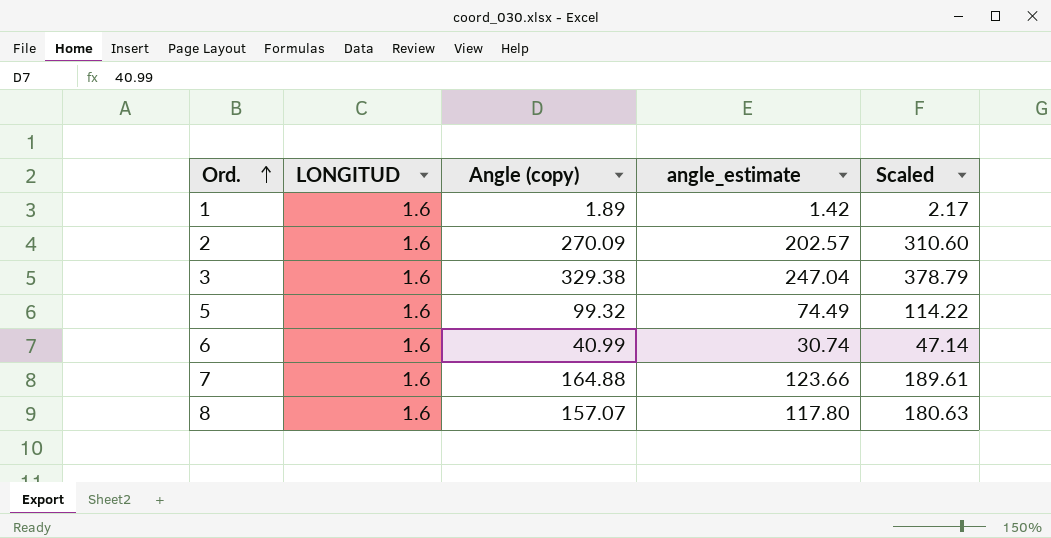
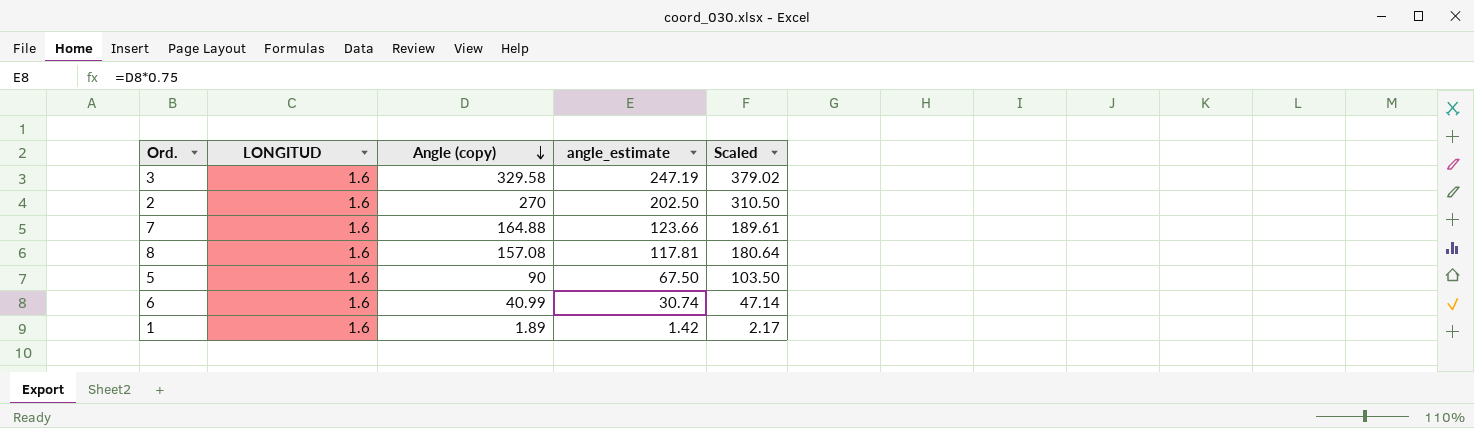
row order: Ord. ascending -> Angle (copy) descending
3 | Angle (copy): 329.38 -> 329.58
3 | angle_estimate: 247.04 -> 247.19
3 | Scaled: 378.79 -> 379.02
2 | Angle (copy): 270.09 -> 270
2 | angle_estimate: 202.57 -> 202.50
2 | Scaled: 310.60 -> 310.50
8 | Angle (copy): 157.07 -> 157.08
8 | angle_estimate: 117.80 -> 117.81
8 | Scaled: 180.63 -> 180.64
5 | Angle (copy): 99.32 -> 90
5 | angle_estimate: 74.49 -> 67.50
5 | Scaled: 114.22 -> 103.50

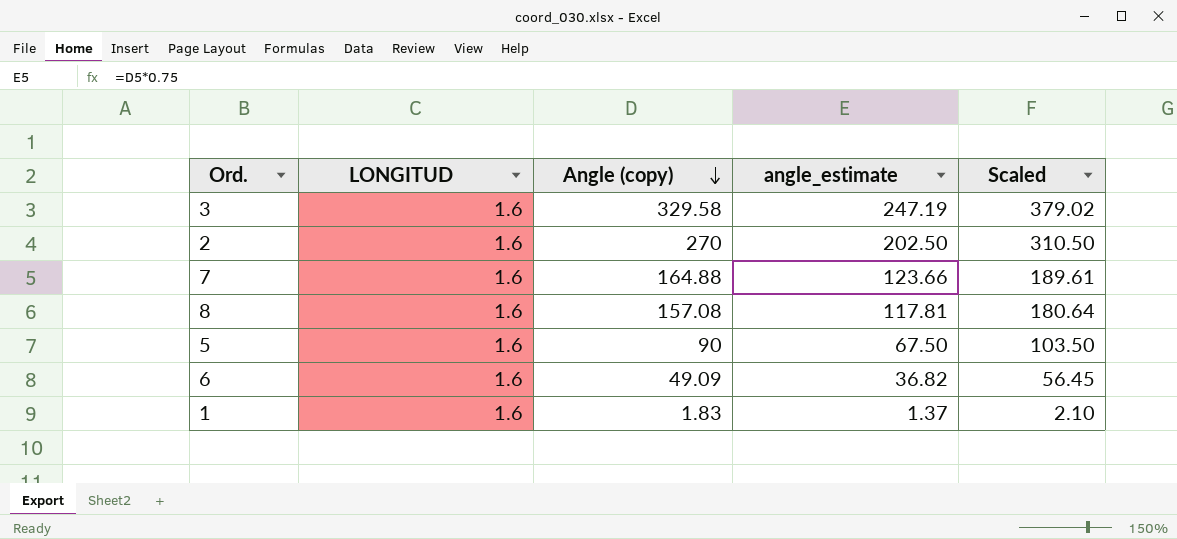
6 | Angle (copy): 40.99 -> 49.09
6 | angle_estimate: 30.74 -> 36.82
6 | Scaled: 47.14 -> 56.45
1 | Angle (copy): 1.89 -> 1.83
1 | angle_estimate: 1.42 -> 1.37
1 | Scaled: 2.17 -> 2.10

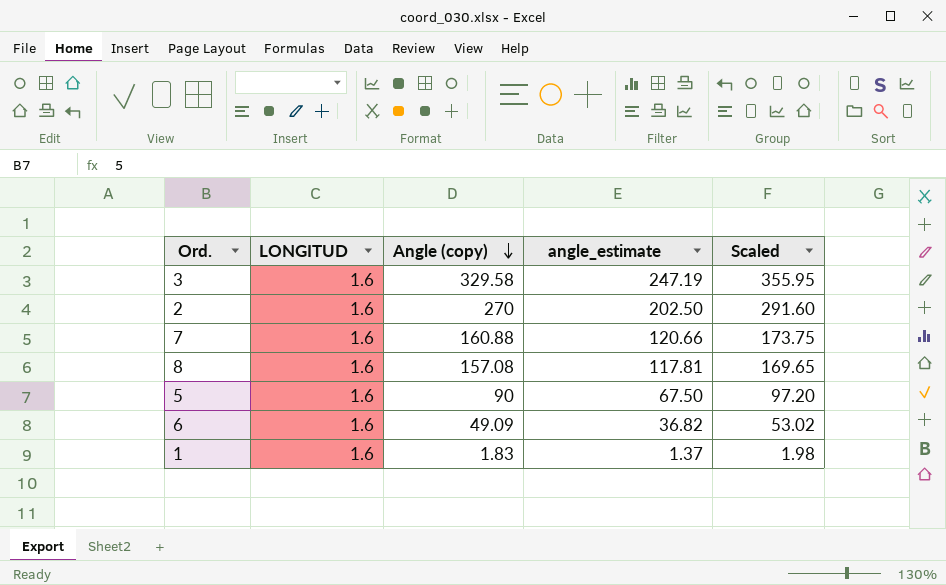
column Scaled | formula: [Angle (copy)] * 1.15 -> [Angle (copy)] * 1.08
7 | Angle (copy): 164.88 -> 160.88
7 | angle_estimate: 123.66 -> 120.66

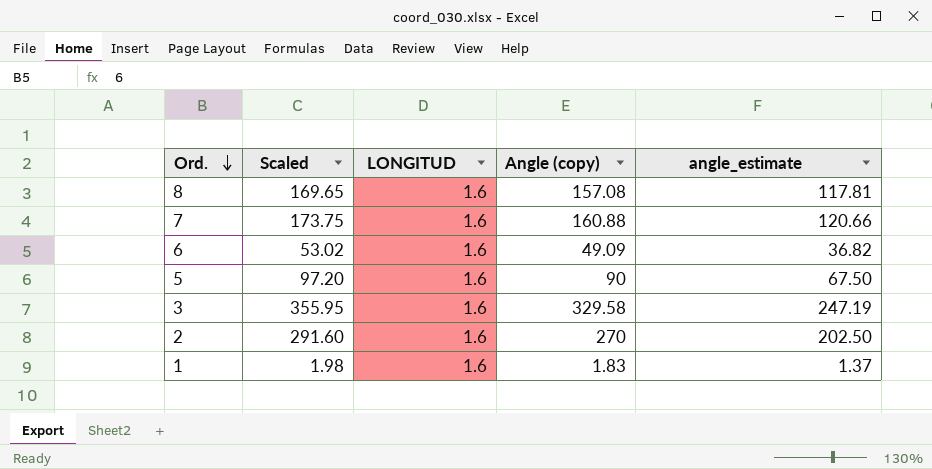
row order: Angle (copy) descending -> Ord. descending
column Scaled | position: 5 -> 2

